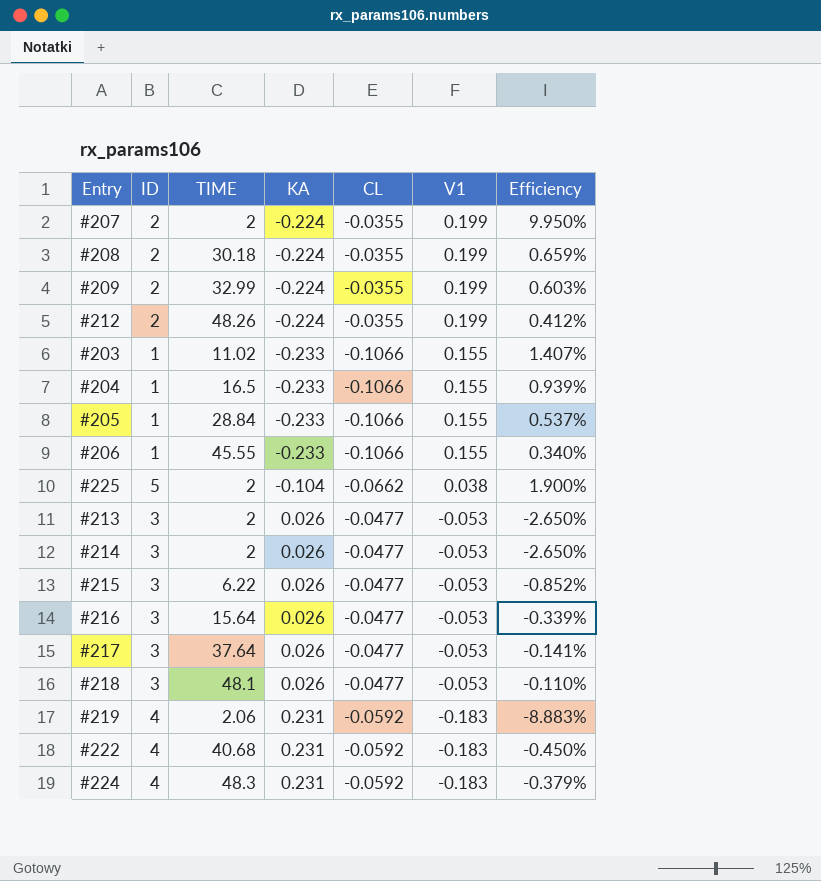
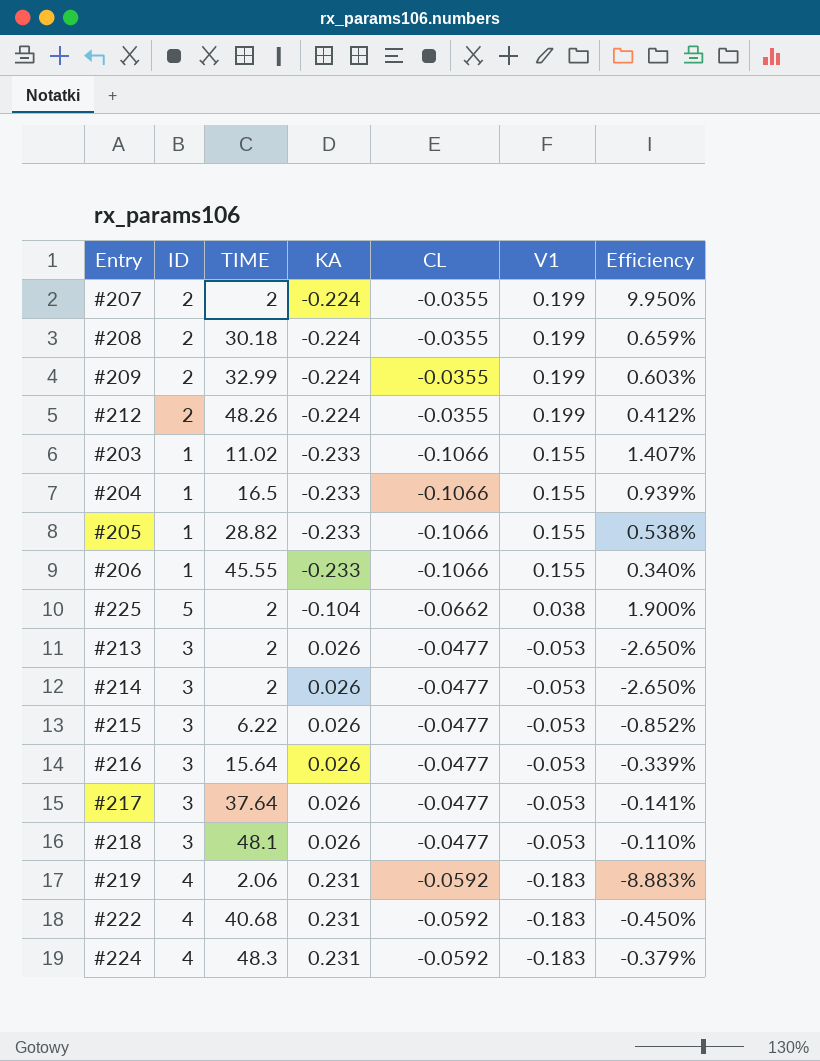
#205 | TIME: 28.84 -> 28.82
#205 | Efficiency: 0.537% -> 0.538%

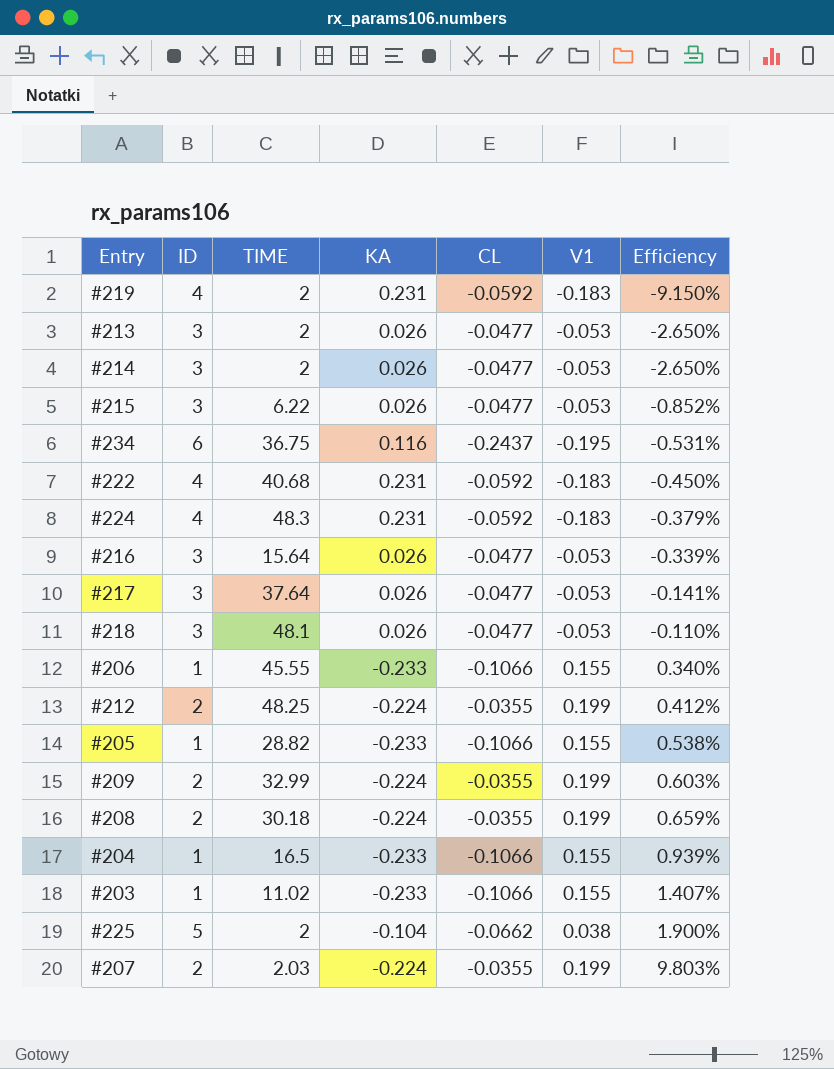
row order: V1 descending -> Efficiency ascending
#219 | TIME: 2.06 -> 2
#219 | Efficiency: -8.883% -> -9.150%
row #234: none -> 6 | 36.75 | 0.116 | -0.2437 | -0.195 | -0.531%
#212 | TIME: 48.26 -> 48.25
#207 | TIME: 2 -> 2.03
#207 | Efficiency: 9.950% -> 9.803%

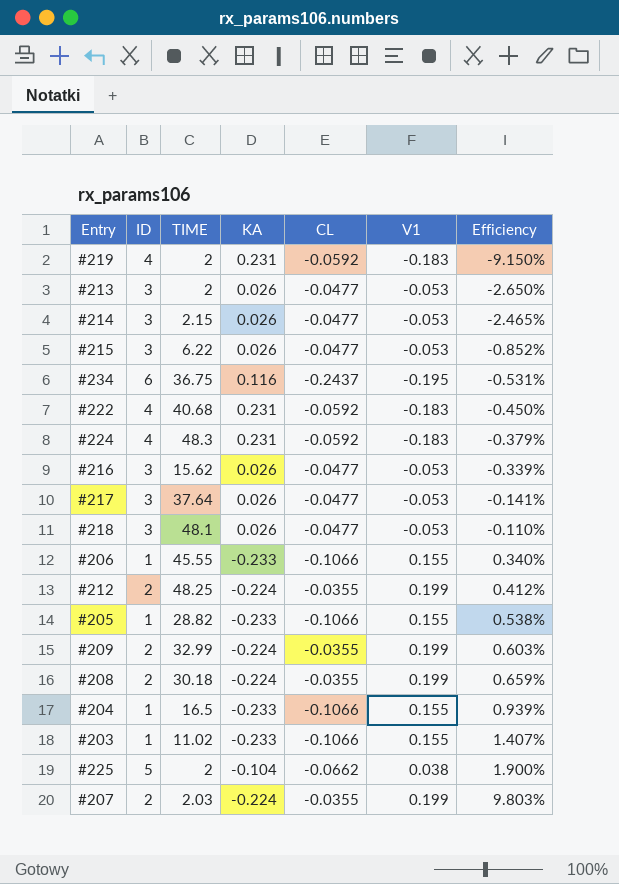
#214 | TIME: 2 -> 2.15
#214 | Efficiency: -2.650% -> -2.465%
#216 | TIME: 15.64 -> 15.62

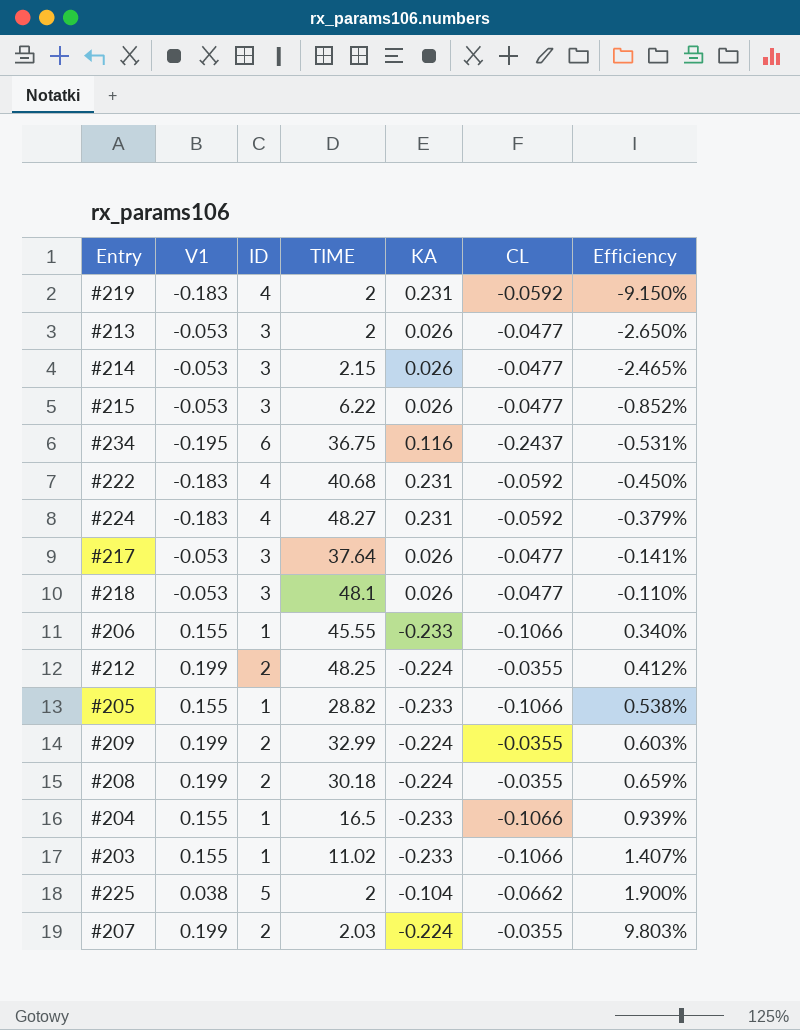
column V1 | position: 6 -> 2
row #216: 3 | 15.62 | 0.026 | -0.0477 | -0.053 | -0.339% -> none
#224 | TIME: 48.3 -> 48.27

